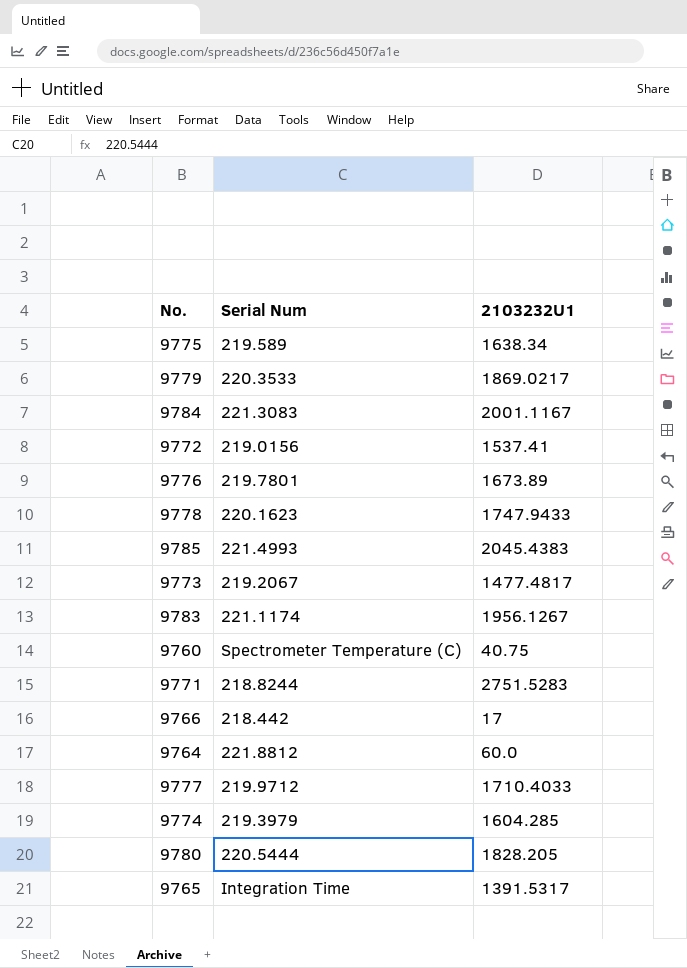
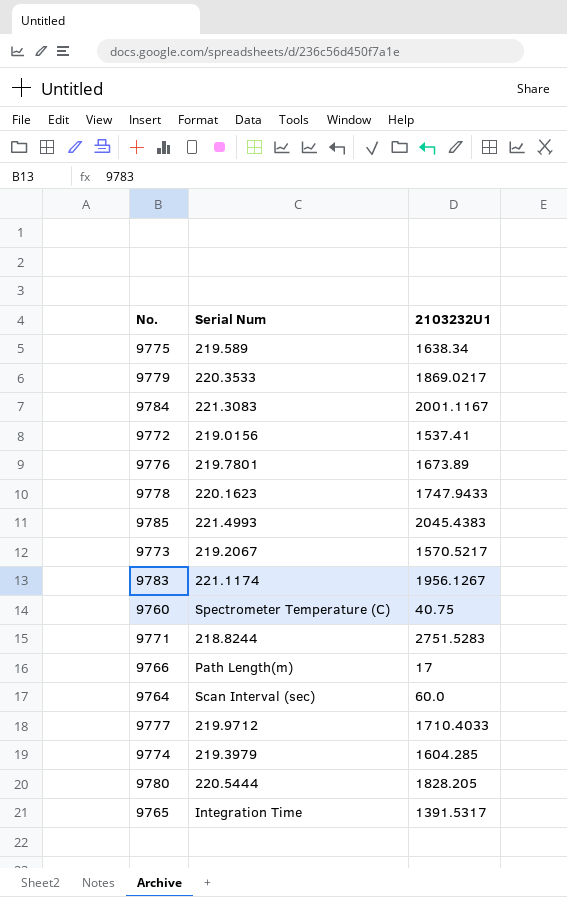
9773 | 2103232U1: 1477.4817 -> 1570.5217
9766 | Serial Num: 218.442 -> Path Length(m)
9764 | Serial Num: 221.8812 -> Scan Interval (sec)

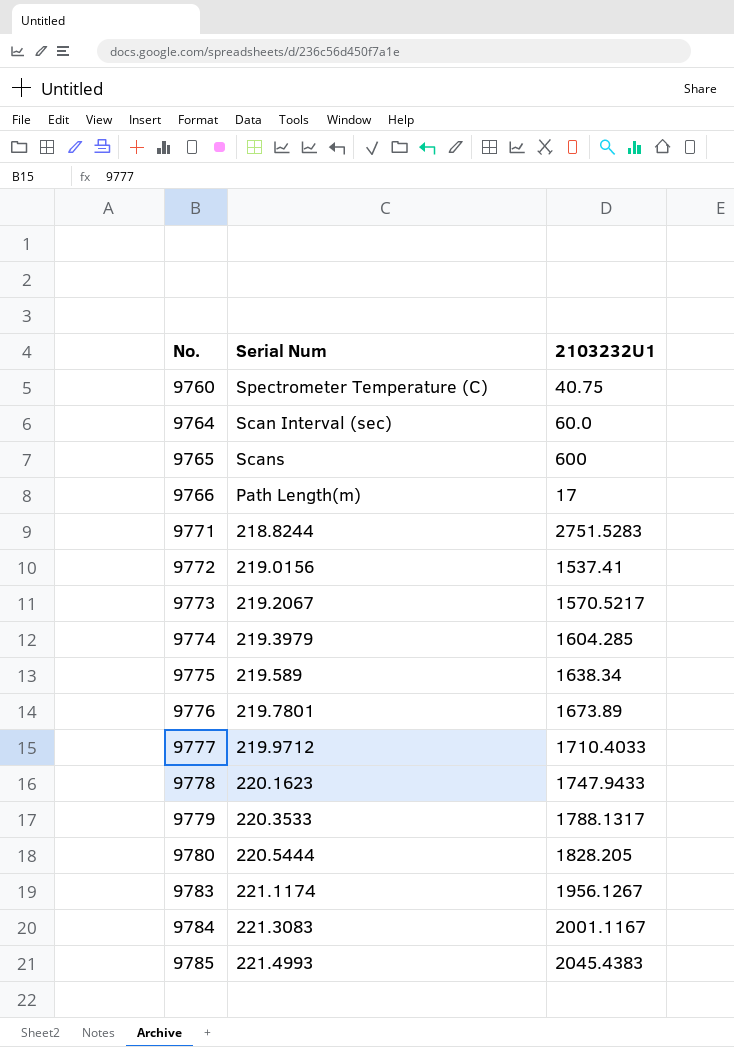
row order: none -> No. ascending
9765 | Serial Num: Integration Time -> Scans
9765 | 2103232U1: 1391.5317 -> 600
9779 | 2103232U1: 1869.0217 -> 1788.1317

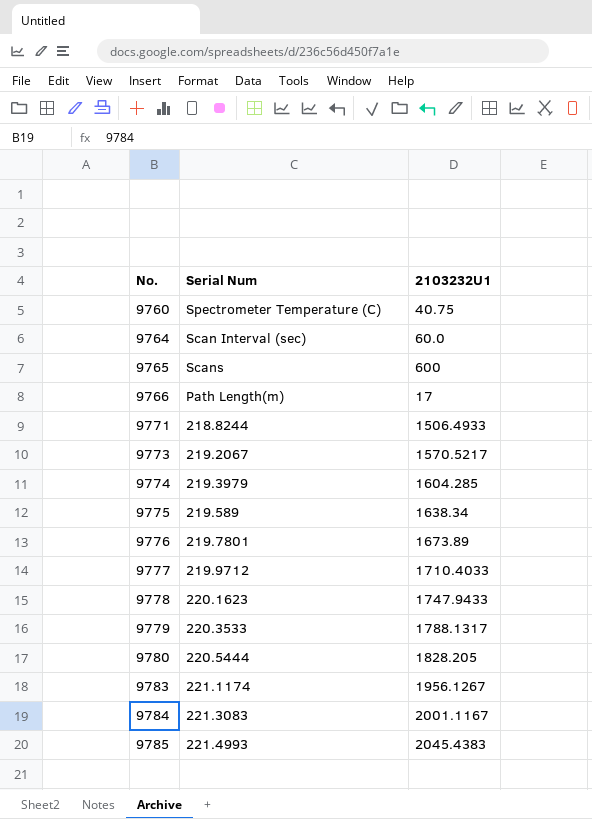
row 9772: 219.0156 | 1537.41 -> none
9771 | 2103232U1: 2751.5283 -> 1506.4933

